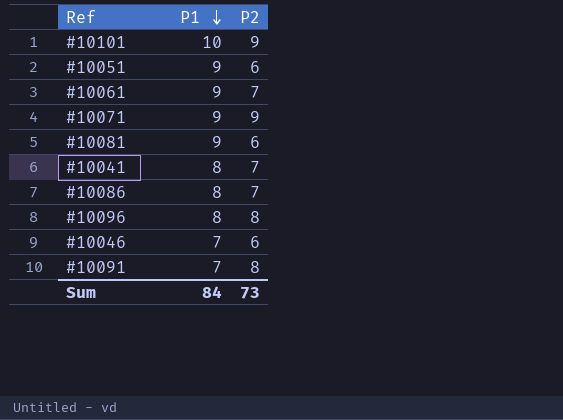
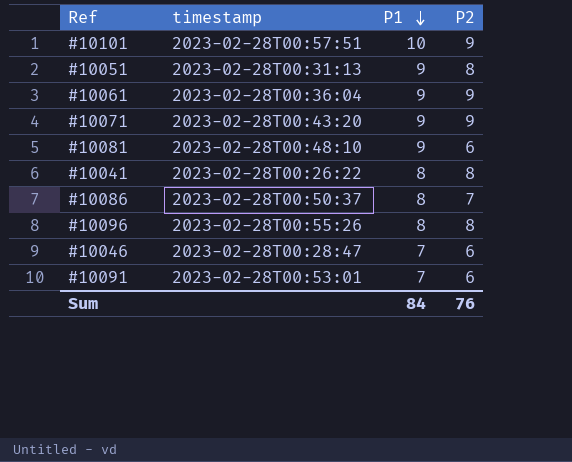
column timestamp | position: none -> 2
#10051 | P2: 6 -> 8
#10061 | P2: 7 -> 9
#10041 | P2: 7 -> 8
#10091 | P2: 8 -> 6
Sum | P2: 73 -> 76

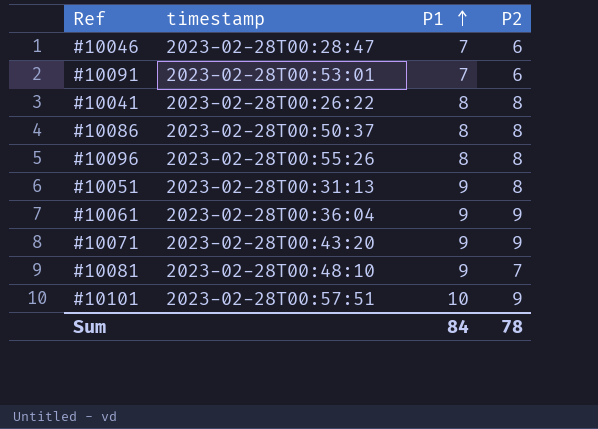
row order: P1 descending -> P1 ascending
#10086 | P2: 7 -> 8
#10081 | P2: 6 -> 7
Sum | P2: 76 -> 78

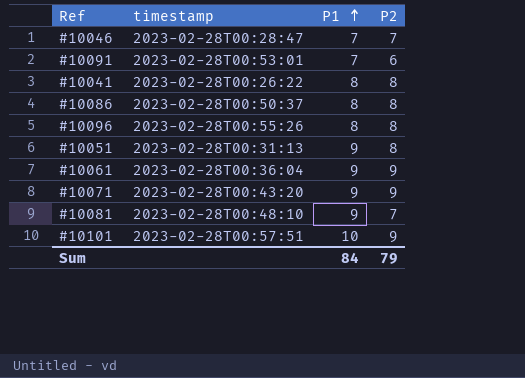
#10046 | P2: 6 -> 7
Sum | P2: 78 -> 79

